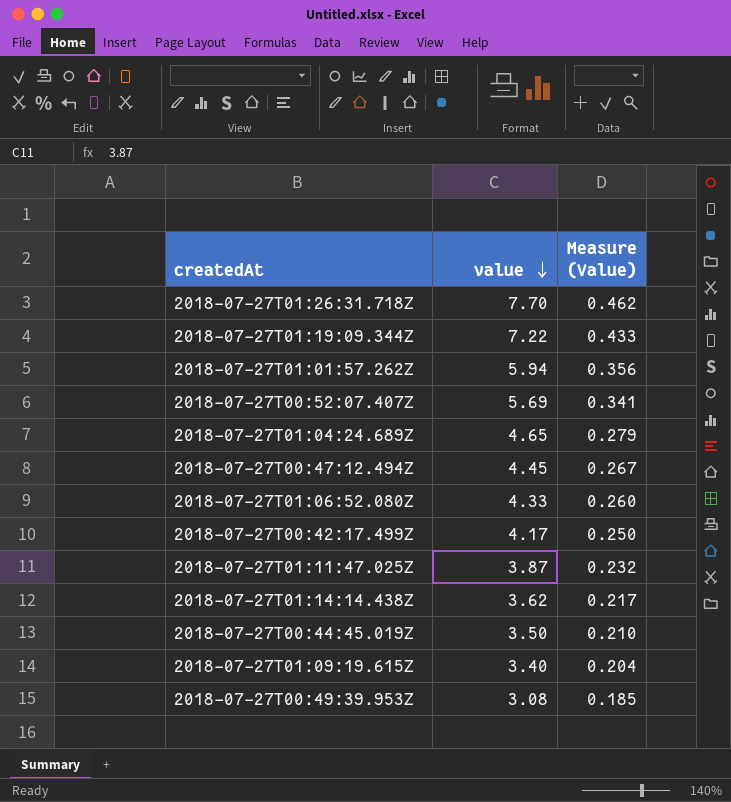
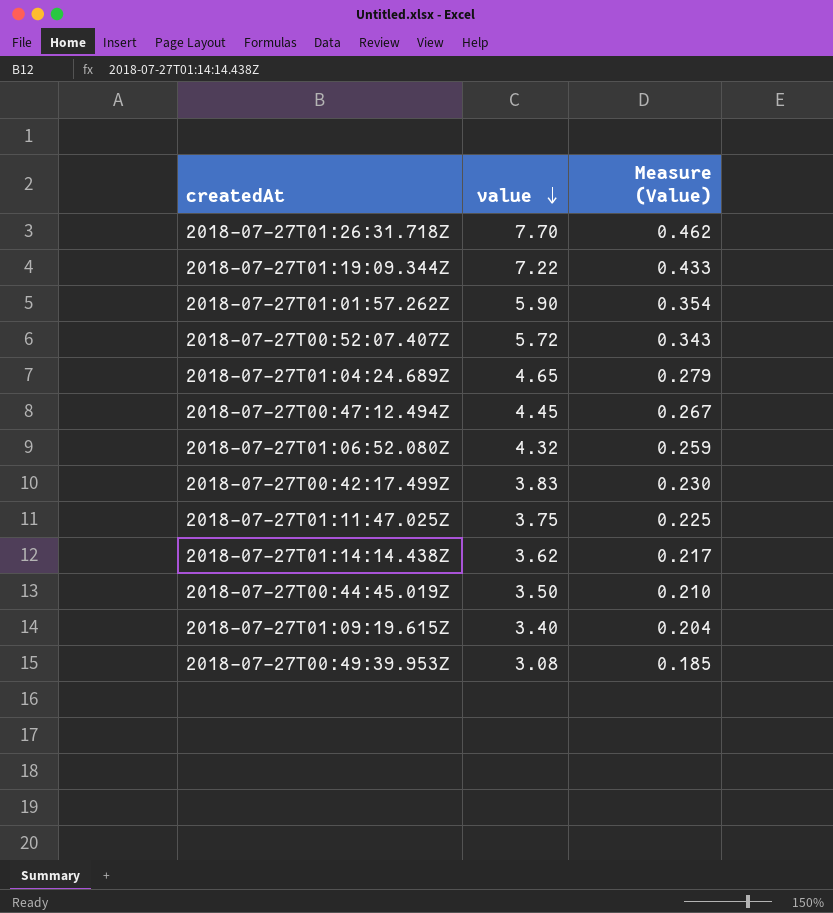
2018-07-27T01:01:57.262Z | value: 5.94 -> 5.90
2018-07-27T01:01:57.262Z | Measure (Value): 0.356 -> 0.354
2018-07-27T00:52:07.407Z | value: 5.69 -> 5.72
2018-07-27T00:52:07.407Z | Measure (Value): 0.341 -> 0.343
2018-07-27T01:06:52.080Z | value: 4.33 -> 4.32
2018-07-27T01:06:52.080Z | Measure (Value): 0.260 -> 0.259
2018-07-27T00:42:17.499Z | value: 4.17 -> 3.83
2018-07-27T00:42:17.499Z | Measure (Value): 0.250 -> 0.230
2018-07-27T01:11:47.025Z | value: 3.87 -> 3.75
2018-07-27T01:11:47.025Z | Measure (Value): 0.232 -> 0.225

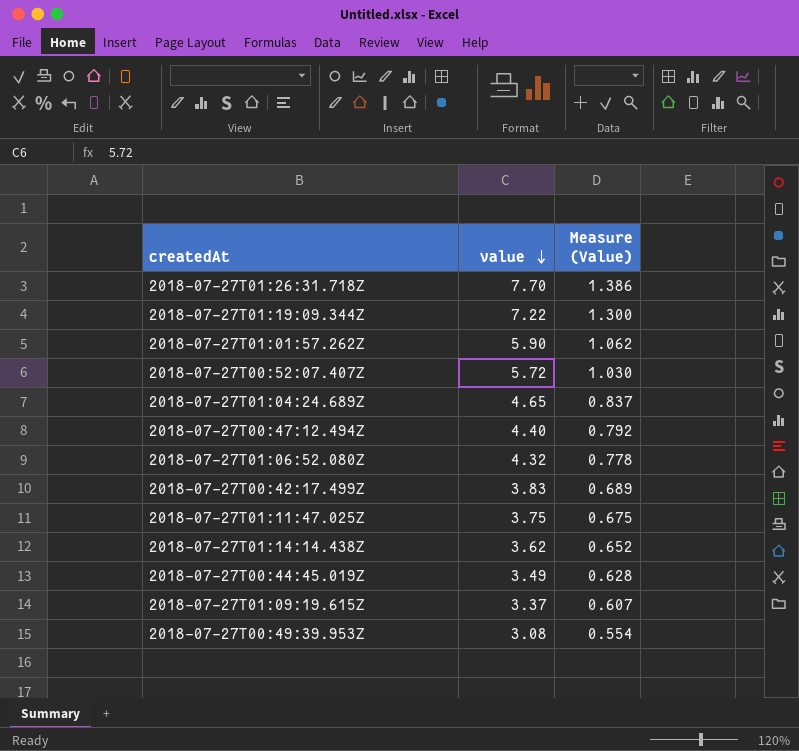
column Measure (Value) | formula: [value] * 0.06 -> [value] * 0.18
2018-07-27T00:47:12.494Z | value: 4.45 -> 4.40
2018-07-27T00:44:45.019Z | value: 3.50 -> 3.49
2018-07-27T01:09:19.615Z | value: 3.40 -> 3.37

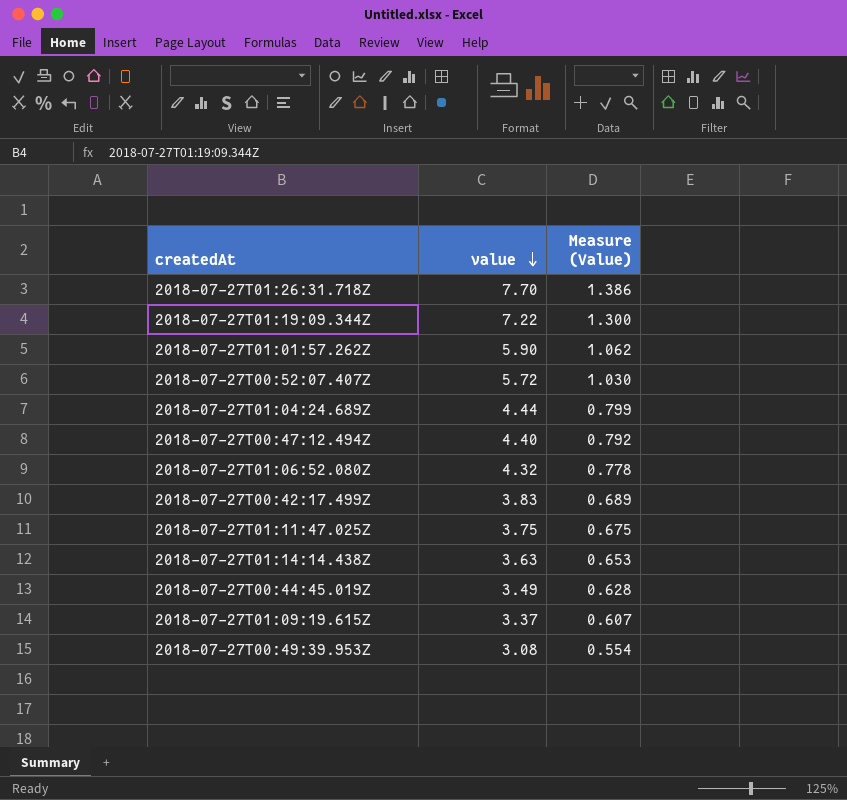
2018-07-27T01:04:24.689Z | value: 4.65 -> 4.44
2018-07-27T01:04:24.689Z | Measure (Value): 0.837 -> 0.799
2018-07-27T01:14:14.438Z | value: 3.62 -> 3.63
2018-07-27T01:14:14.438Z | Measure (Value): 0.652 -> 0.653

